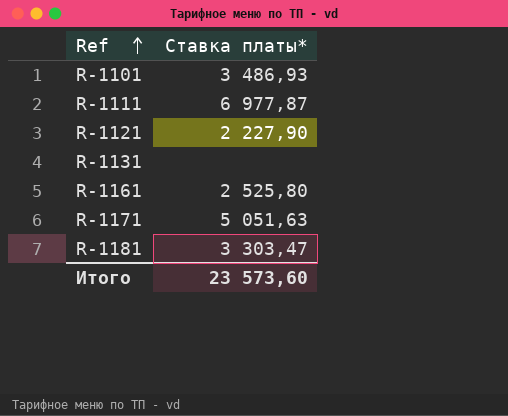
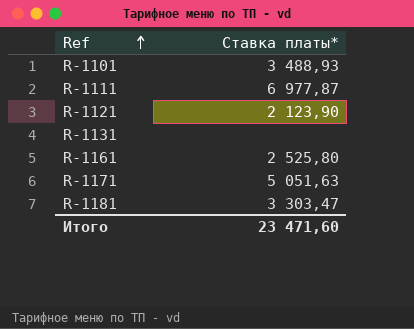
R-1101 | Ставка платы*: 3 486,93 -> 3 488,93
R-1121 | Ставка платы*: 2 227,90 -> 2 123,90
Итого | Ставка платы*: 23 573,60 -> 23 471,60

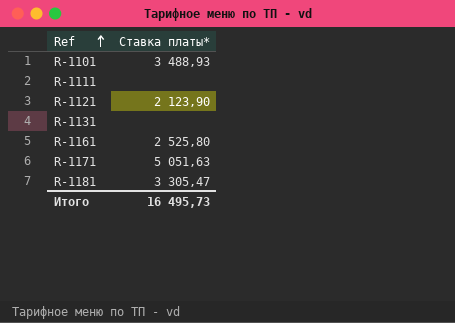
R-1111 | Ставка платы*: 6 977,87 -> none
R-1181 | Ставка платы*: 3 303,47 -> 3 305,47
Итого | Ставка платы*: 23 471,60 -> 16 495,73

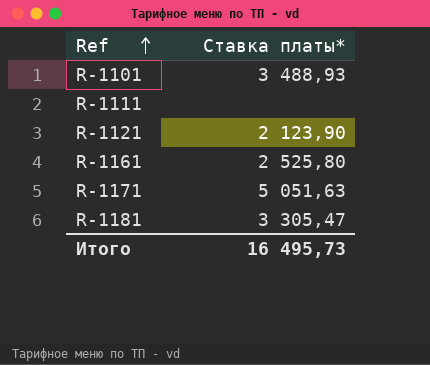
row R-1131: none -> none

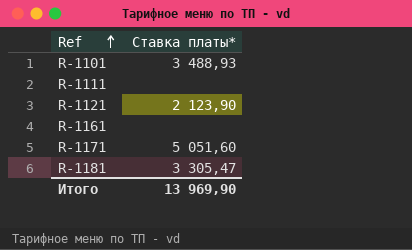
R-1161 | Ставка платы*: 2 525,80 -> none
R-1171 | Ставка платы*: 5 051,63 -> 5 051,60
Итого | Ставка платы*: 16 495,73 -> 13 969,90

